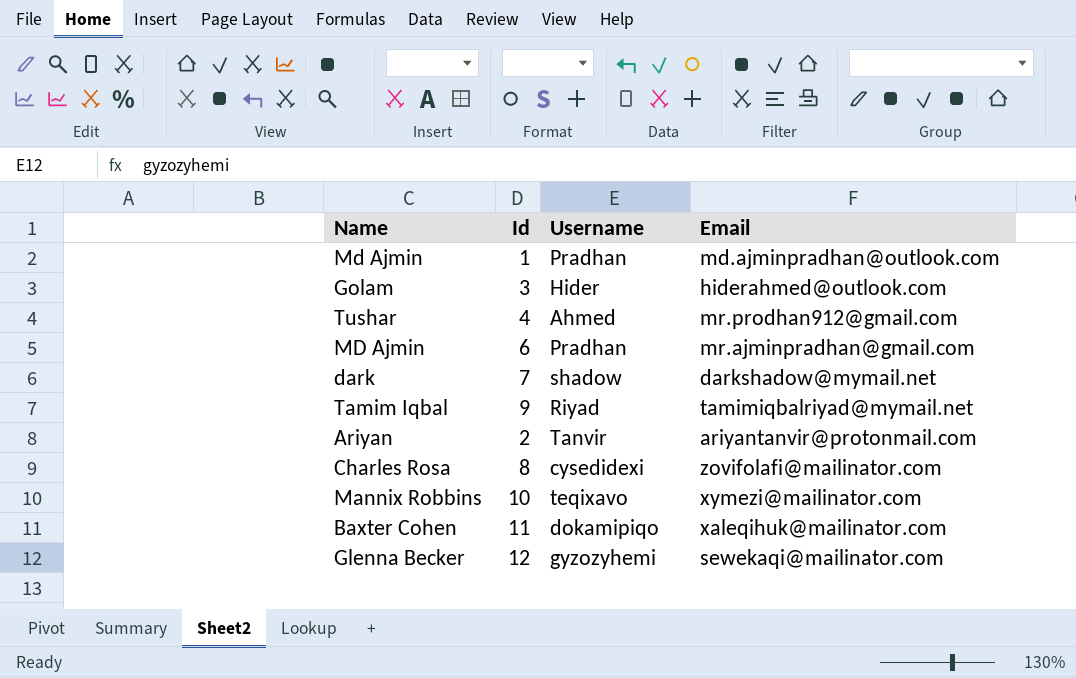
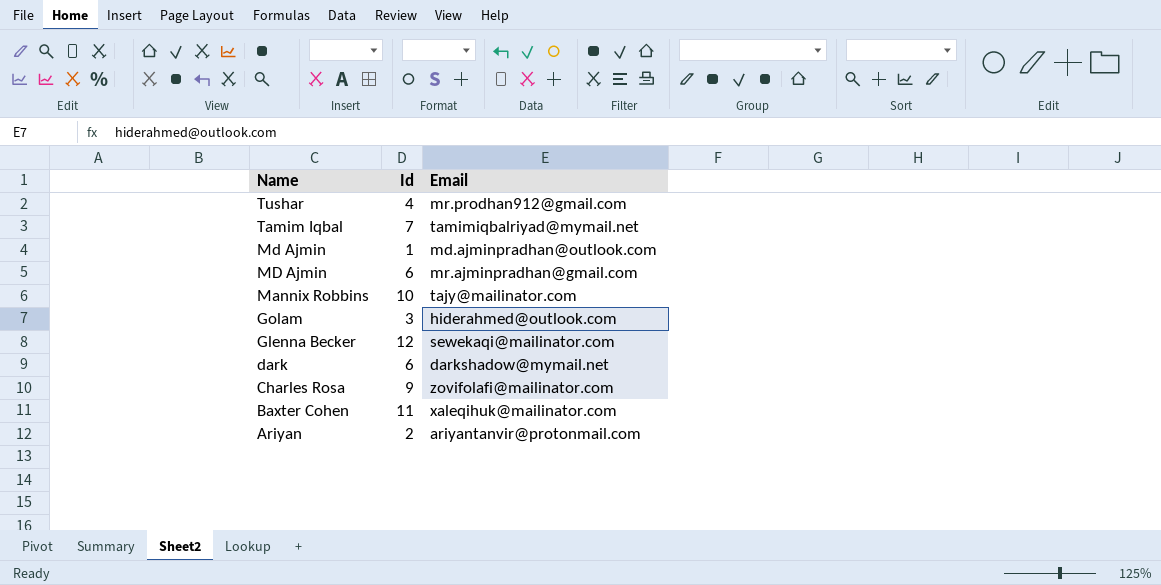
row order: none -> Name descending
column Username | position: 3 -> none
Tamim Iqbal | Id: 9 -> 7
Mannix Robbins | Email: xymezi@mailinator.com -> tajy@mailinator.com
dark | Id: 7 -> 6
Charles Rosa | Id: 8 -> 9

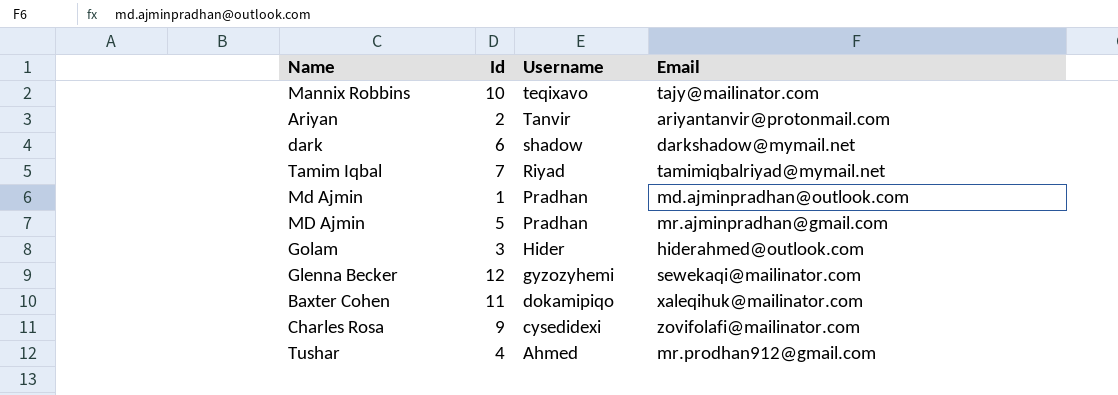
row order: Name descending -> Username descending
column Username | position: none -> 3
MD Ajmin | Id: 6 -> 5

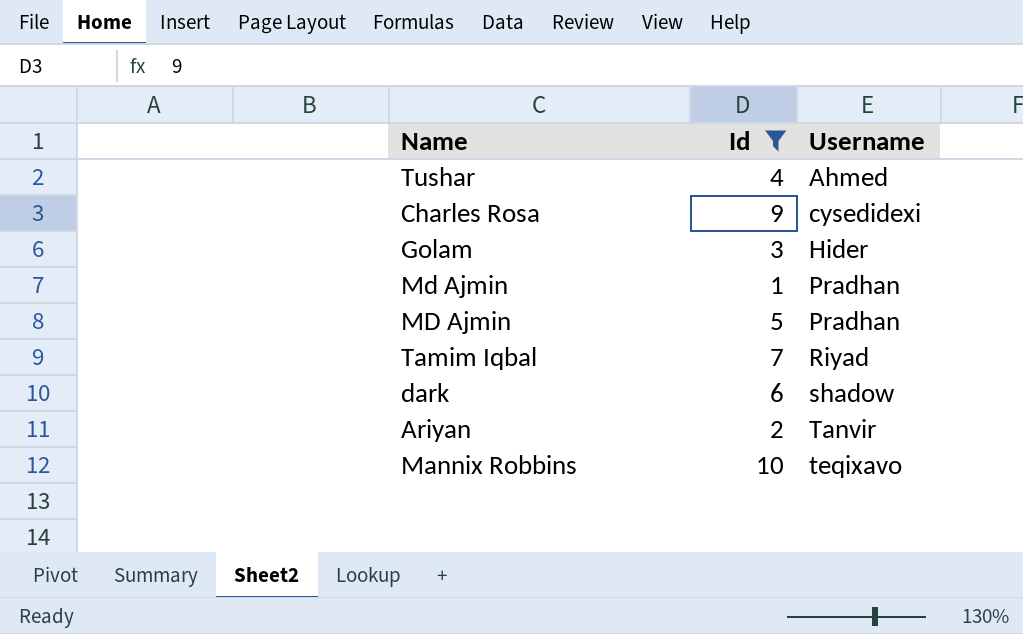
filter: none -> Id <= 10
row order: Username descending -> Username ascending
column Email | position: 4 -> none

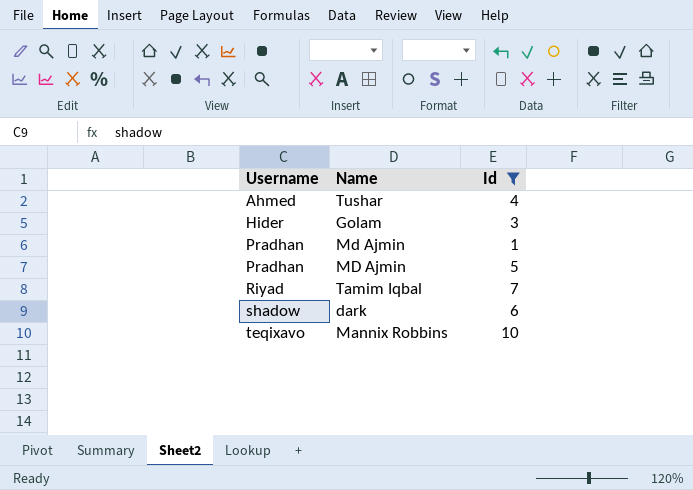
column Username | position: 3 -> 1
row Charles Rosa: 9 | cysedidexi -> none
row Ariyan: 2 | Tanvir -> none

